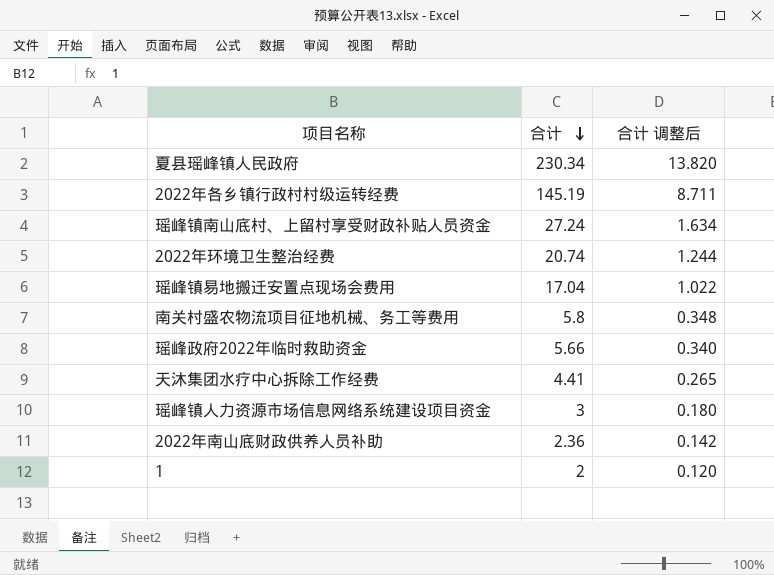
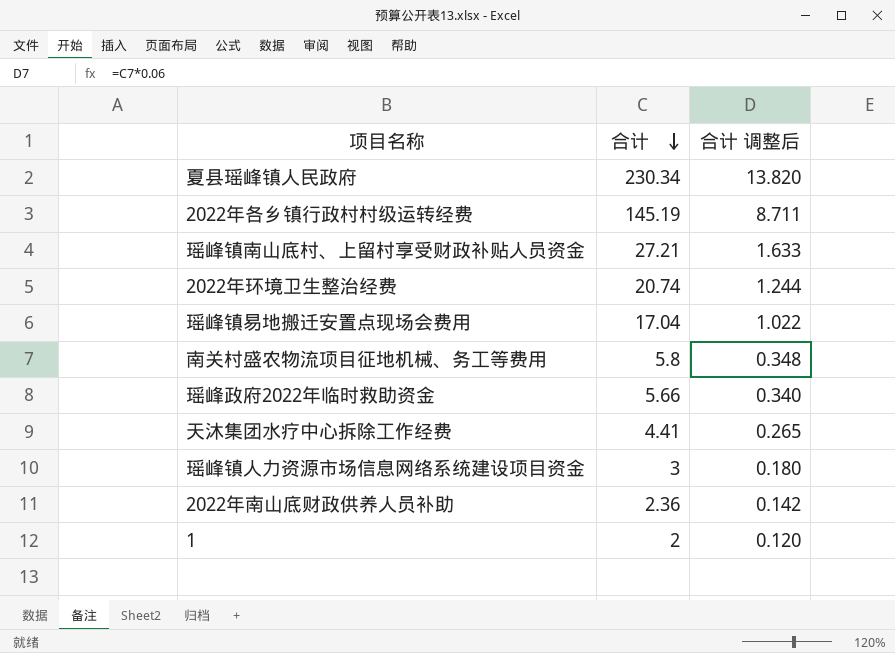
瑶峰镇南山底村、上留村享受财政补贴人员资金 | 合计: 27.24 -> 27.21
瑶峰镇南山底村、上留村享受财政补贴人员资金 | 合计 调整后: 1.634 -> 1.633

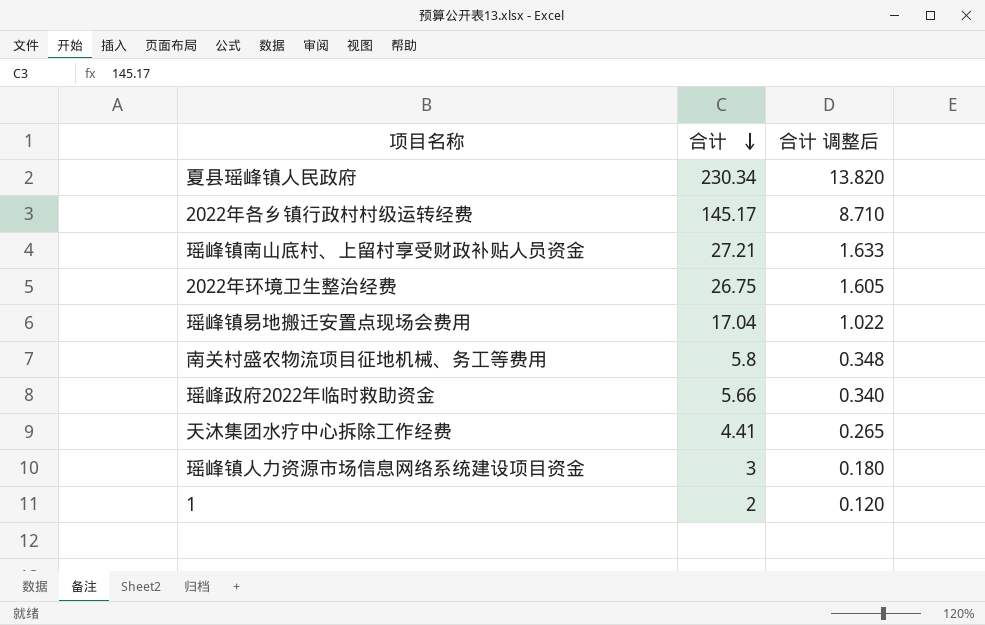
row 2022年南山底财政供养人员补助: 2.36 | 0.142 -> none
2022年各乡镇行政村村级运转经费 | 合计: 145.19 -> 145.17
2022年各乡镇行政村村级运转经费 | 合计 调整后: 8.711 -> 8.710
2022年环境卫生整治经费 | 合计: 20.74 -> 26.75
2022年环境卫生整治经费 | 合计 调整后: 1.244 -> 1.605

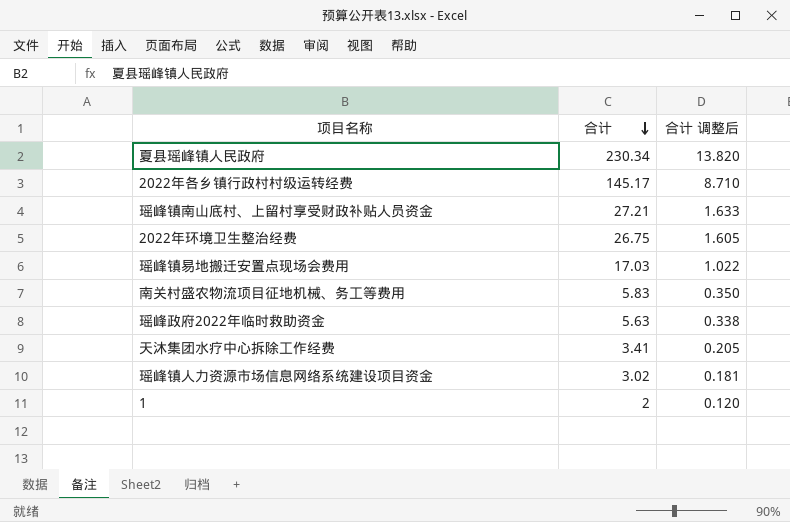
瑶峰镇易地搬迁安置点现场会费用 | 合计: 17.04 -> 17.03
南关村盛农物流项目征地机械、务工等费用 | 合计: 5.8 -> 5.83
南关村盛农物流项目征地机械、务工等费用 | 合计 调整后: 0.348 -> 0.350
瑶峰政府2022年临时救助资金 | 合计: 5.66 -> 5.63
瑶峰政府2022年临时救助资金 | 合计 调整后: 0.340 -> 0.338
天沐集团水疗中心拆除工作经费 | 合计: 4.41 -> 3.41
天沐集团水疗中心拆除工作经费 | 合计 调整后: 0.265 -> 0.205
瑶峰镇人力资源市场信息网络系统建设项目资金 | 合计: 3 -> 3.02
瑶峰镇人力资源市场信息网络系统建设项目资金 | 合计 调整后: 0.180 -> 0.181

